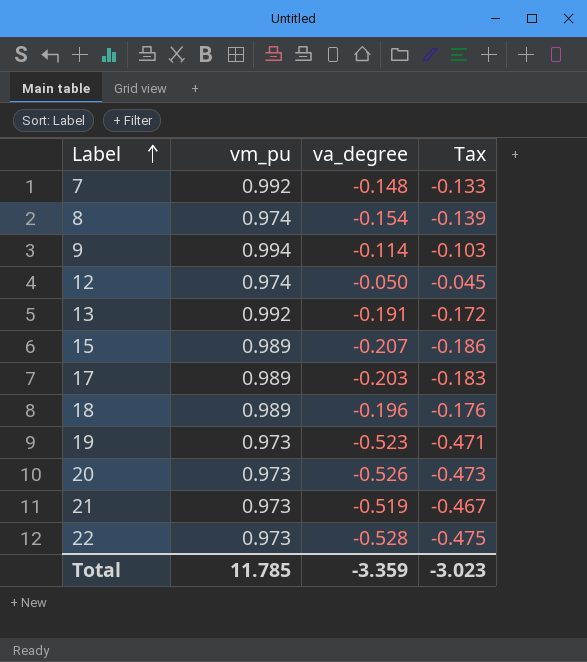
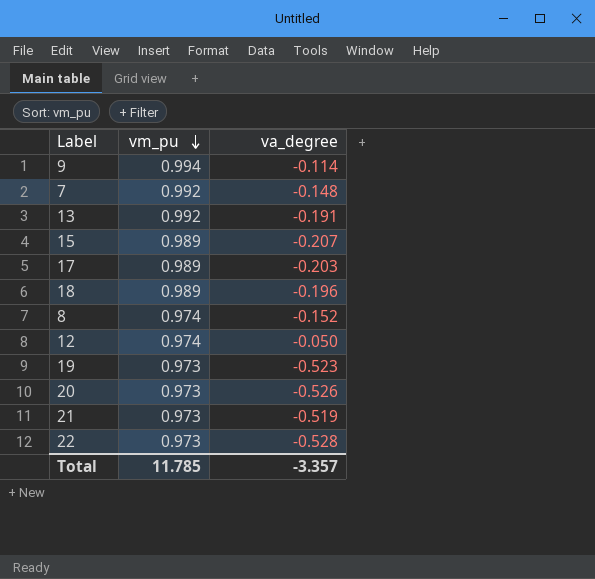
row order: Label ascending -> vm_pu descending
column Tax | formula: [va_degree] * 0.9 -> none
8 | va_degree: -0.154 -> -0.152
Total | va_degree: -3.359 -> -3.357

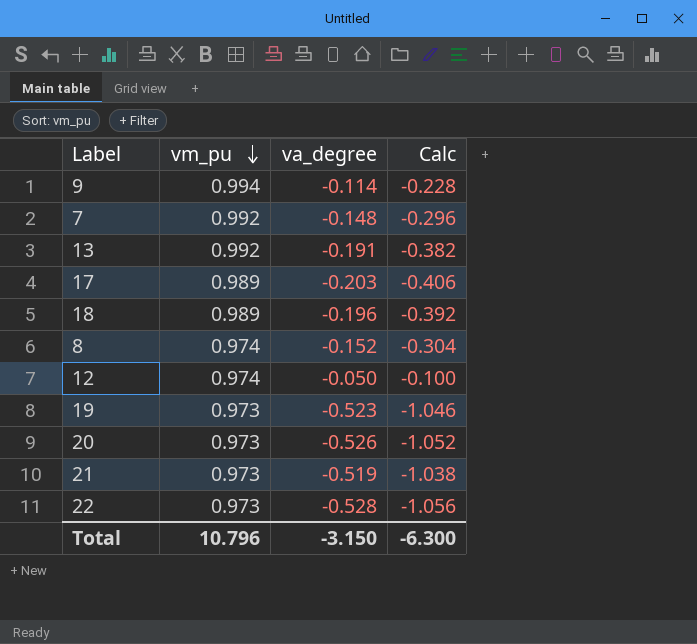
column Calc | formula: none -> [va_degree] * 2
row 15: 0.989 | -0.207 -> none
Total | vm_pu: 11.785 -> 10.796
Total | va_degree: -3.357 -> -3.150

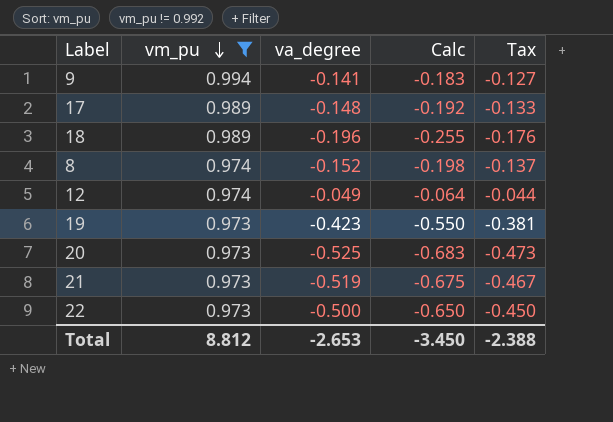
filter: none -> vm_pu != 0.992
column Calc | formula: [va_degree] * 2 -> [va_degree] * 1.3
column Tax | formula: none -> [va_degree] * 0.9
9 | va_degree: -0.114 -> -0.141
17 | va_degree: -0.203 -> -0.148
12 | va_degree: -0.050 -> -0.049
19 | va_degree: -0.523 -> -0.423
20 | va_degree: -0.526 -> -0.525
22 | va_degree: -0.528 -> -0.500
Total | vm_pu: 10.796 -> 8.812
Total | va_degree: -3.150 -> -2.653
Total | Calc: -6.300 -> -3.450

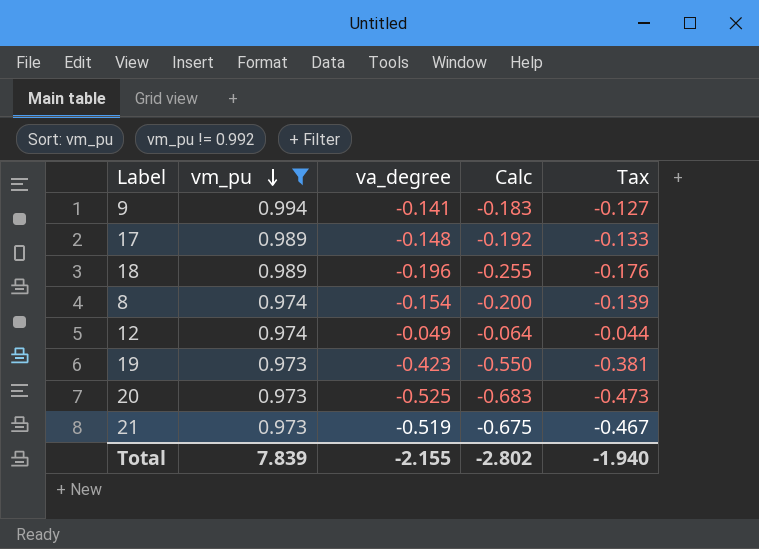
row 22: 0.973 | -0.500 | -0.650 | -0.450 -> none
8 | va_degree: -0.152 -> -0.154
8 | Calc: -0.198 -> -0.200
8 | Tax: -0.137 -> -0.139
Total | vm_pu: 8.812 -> 7.839
Total | va_degree: -2.653 -> -2.155
Total | Calc: -3.450 -> -2.802
Total | Tax: -2.388 -> -1.940

